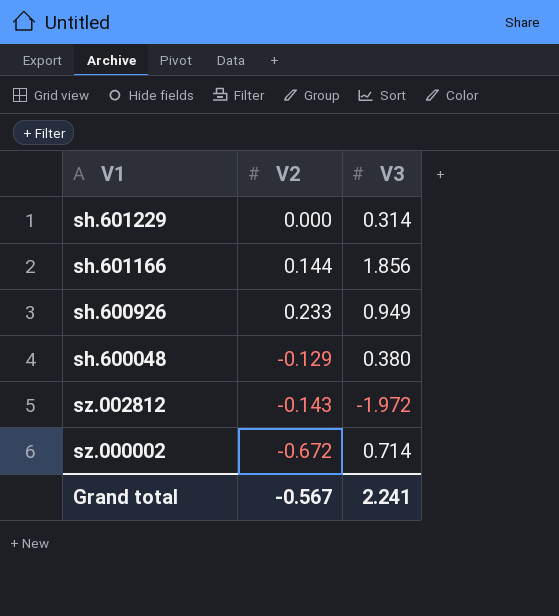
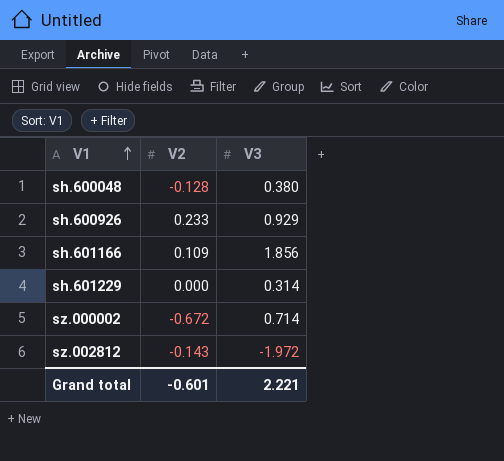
row order: none -> V1 ascending
sh.600048 | V2: -0.129 -> -0.128
sh.600926 | V3: 0.949 -> 0.929
sh.601166 | V2: 0.144 -> 0.109
Grand total | V2: -0.567 -> -0.601
Grand total | V3: 2.241 -> 2.221

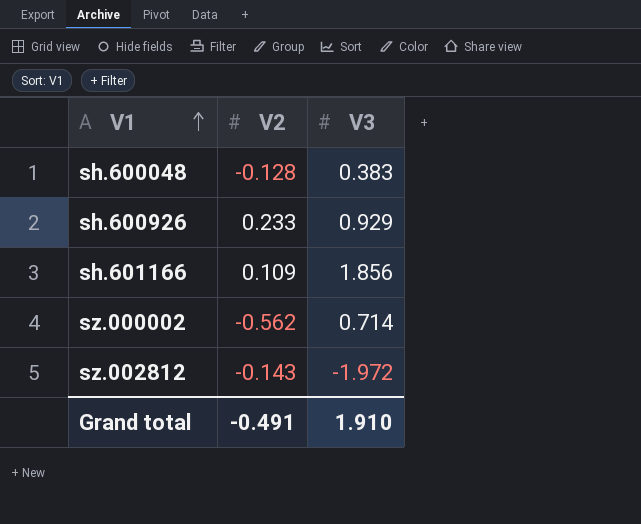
row sh.601229: 0.000 | 0.314 -> none
sh.600048 | V3: 0.380 -> 0.383
sz.000002 | V2: -0.672 -> -0.562
Grand total | V2: -0.601 -> -0.491
Grand total | V3: 2.221 -> 1.910

